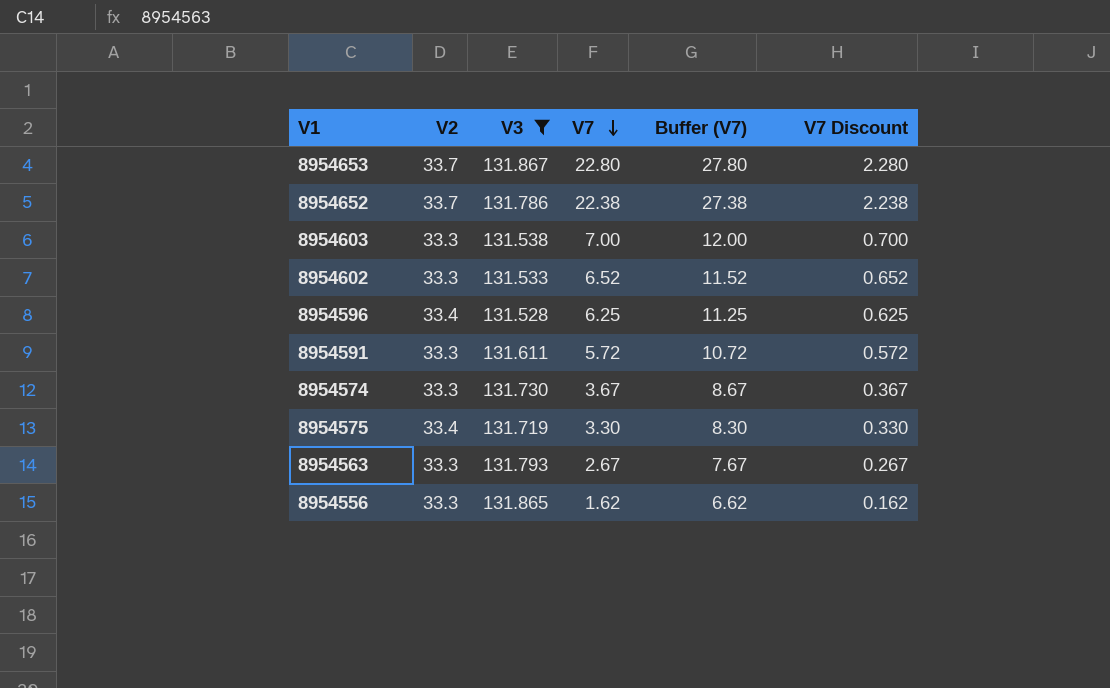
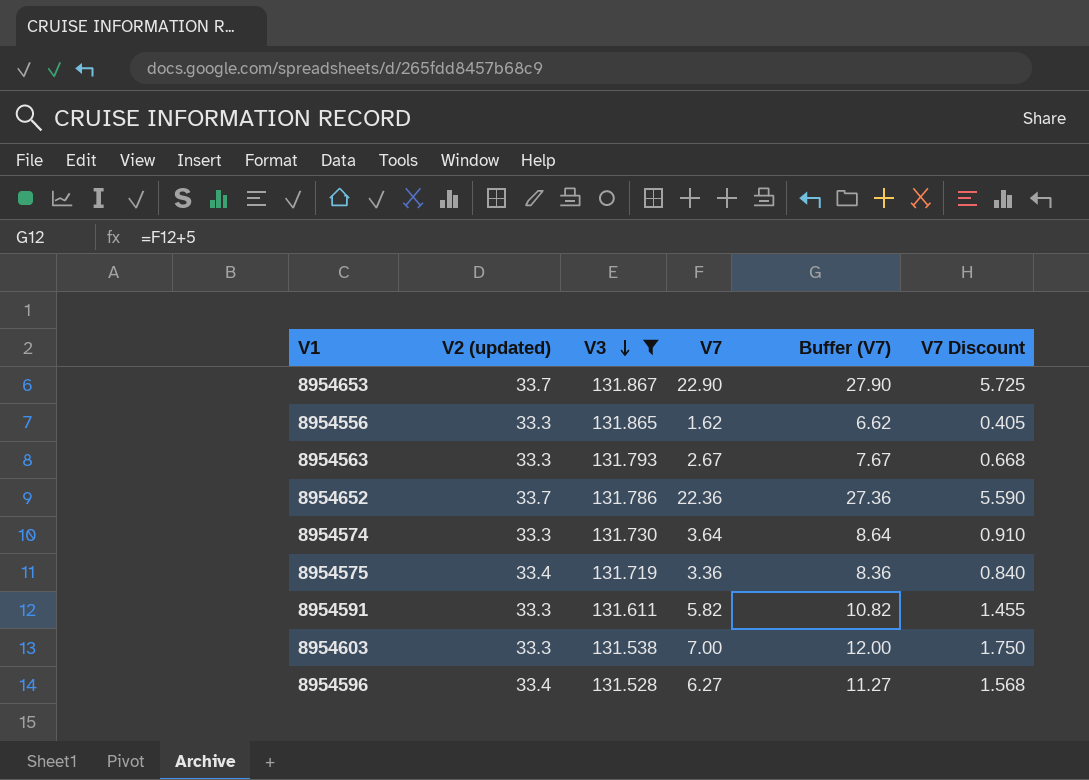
row order: V7 descending -> V3 descending
column name: V2 -> V2 (updated)
column V7 Discount | formula: [V7] * 0.1 -> [V7] * 0.25
row 8954602: 33.3 | 131.533 | 6.52 | 11.52 | 0.652 -> none
8954653 | V7: 22.80 -> 22.90
8954653 | Buffer (V7): 27.80 -> 27.90
8954652 | V7: 22.38 -> 22.36
8954652 | Buffer (V7): 27.38 -> 27.36
8954574 | V7: 3.67 -> 3.64
8954574 | Buffer (V7): 8.67 -> 8.64
8954575 | V7: 3.30 -> 3.36
8954575 | Buffer (V7): 8.30 -> 8.36
8954591 | V7: 5.72 -> 5.82
8954591 | Buffer (V7): 10.72 -> 10.82
8954596 | V7: 6.25 -> 6.27
8954596 | Buffer (V7): 11.25 -> 11.27

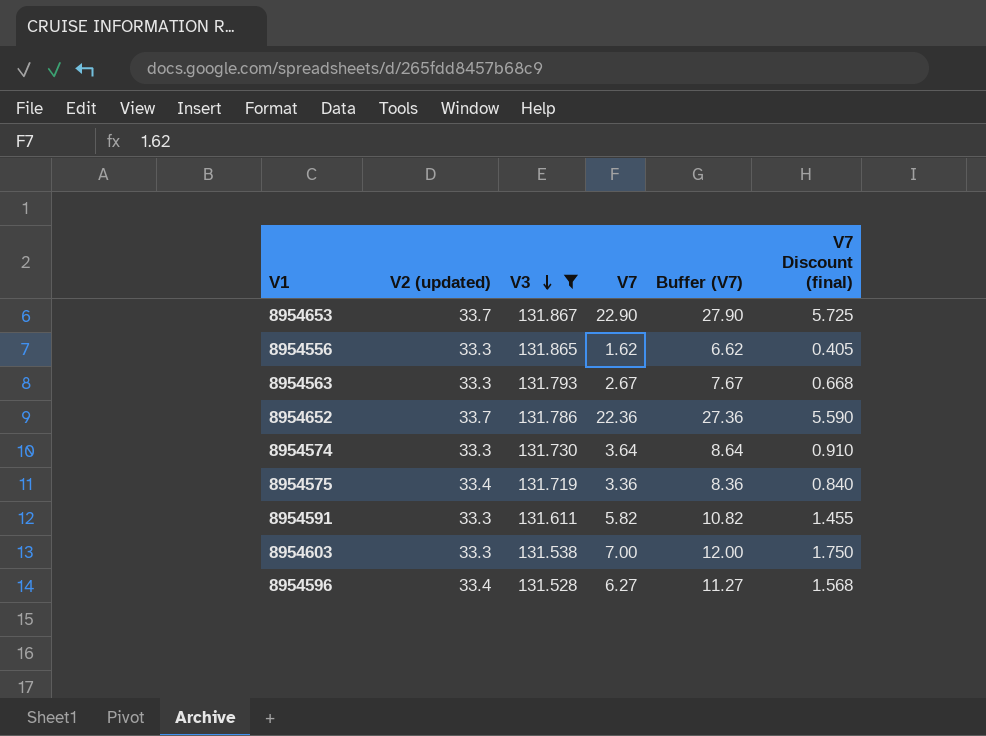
column name: V7 Discount -> V7 Discount (final)

